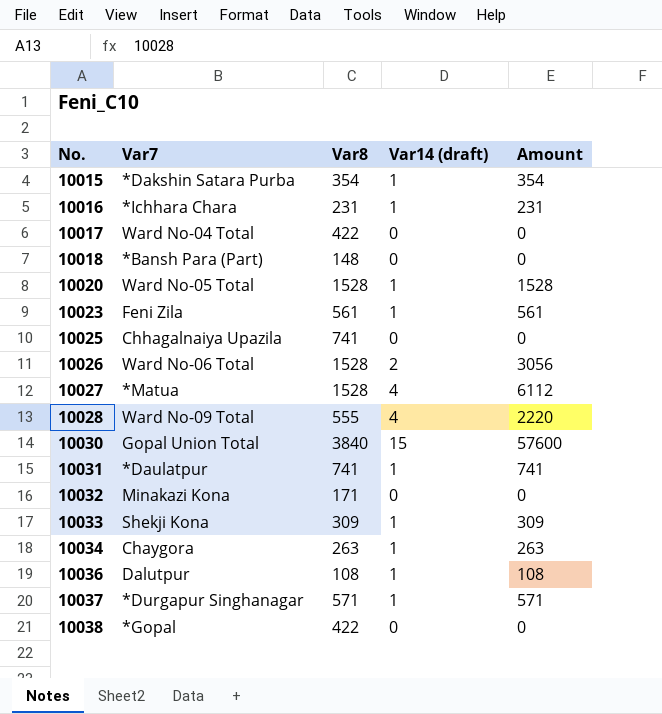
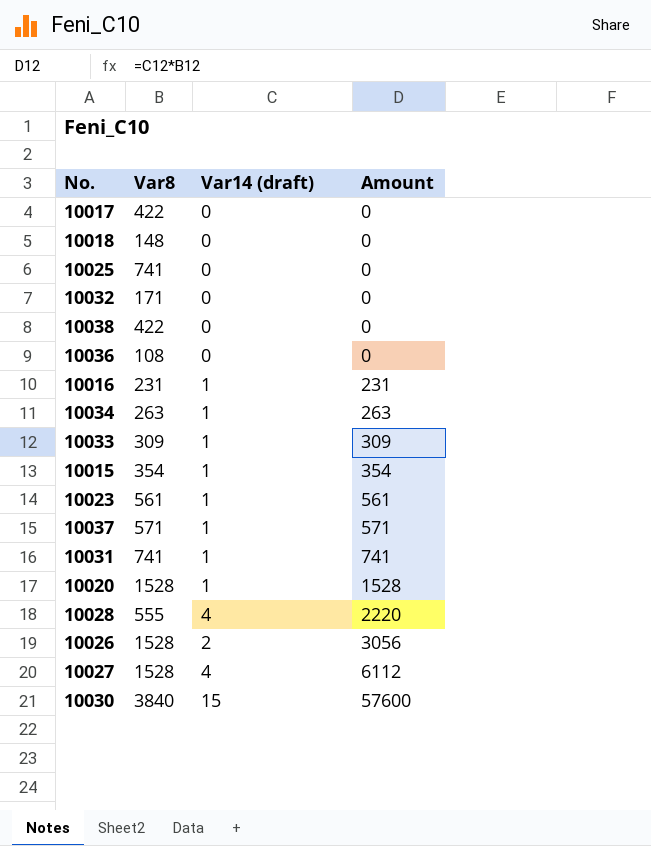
row order: No. ascending -> Amount ascending
column Var7 | position: 2 -> none
10036 | Var14 (draft): 1 -> 0
10036 | Amount: 108 -> 0

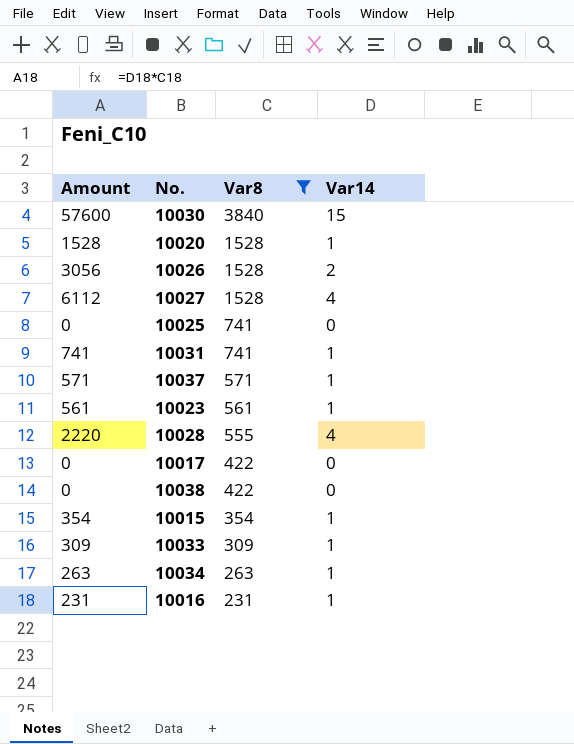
filter: none -> Var8 >= 231
row order: Amount ascending -> Var8 descending
column Amount | position: 4 -> 1
column name: Var14 (draft) -> Var14

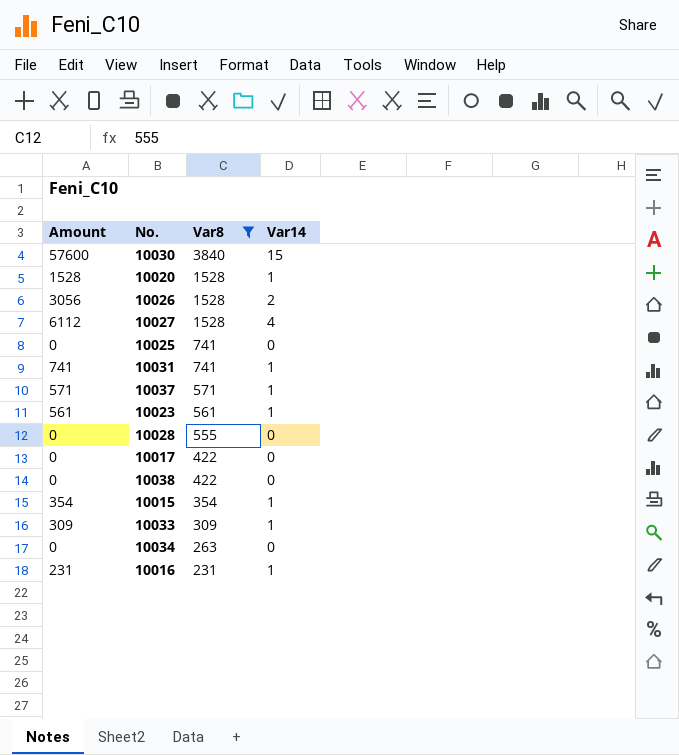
10028 | Amount: 2220 -> 0
10028 | Var14: 4 -> 0
10034 | Amount: 263 -> 0
10034 | Var14: 1 -> 0

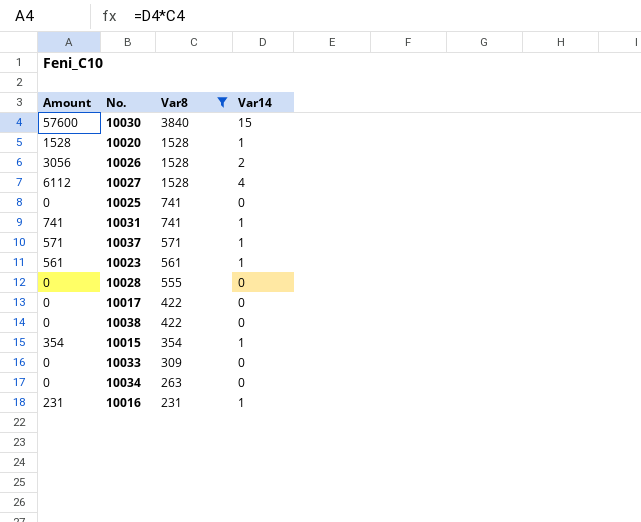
10033 | Amount: 309 -> 0
10033 | Var14: 1 -> 0

